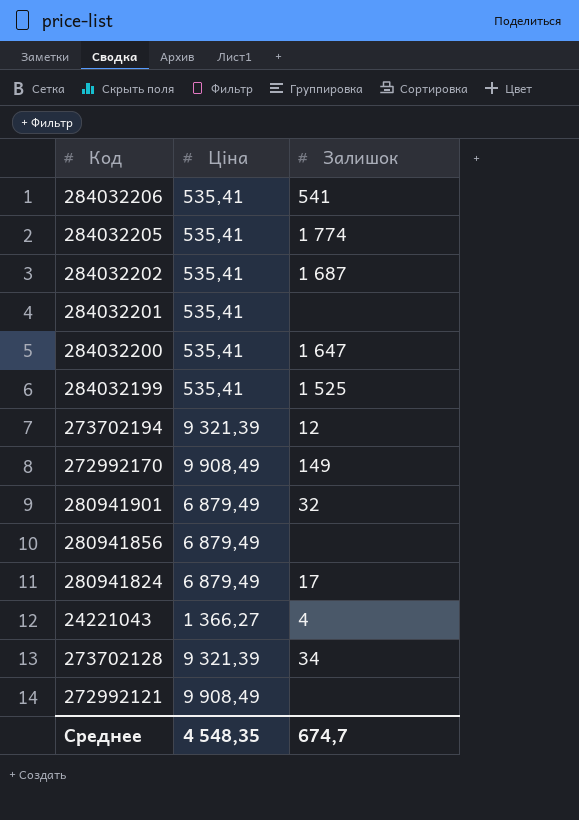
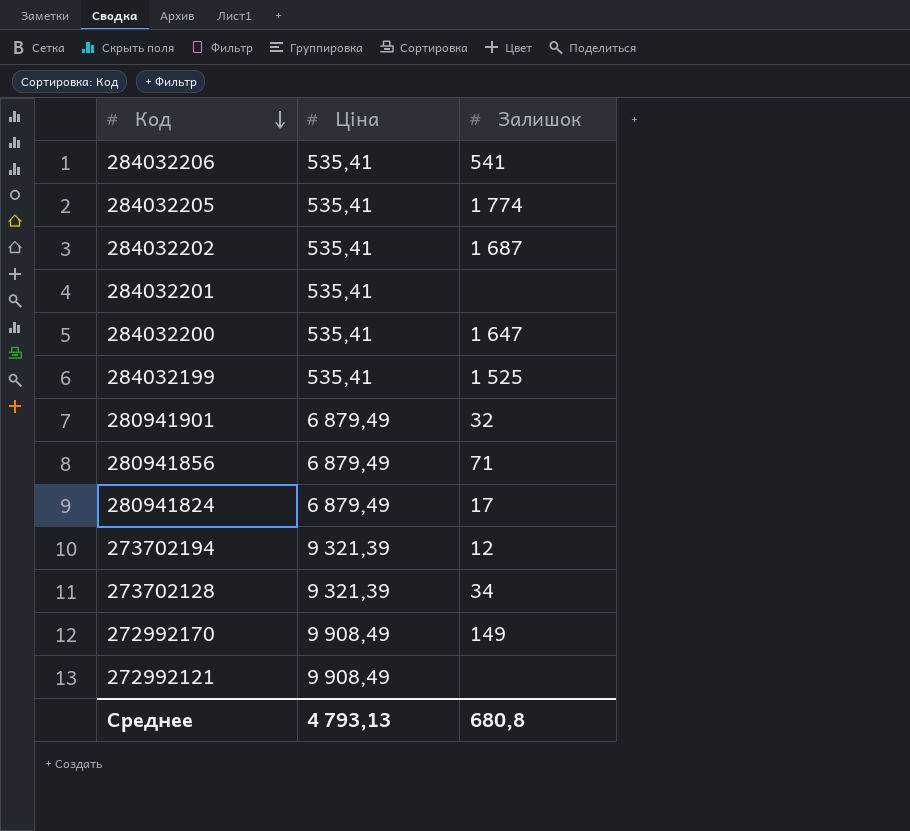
row order: none -> Код descending
row 24221043: 1 366,27 | 4 -> none
280941856 | Залишок: none -> 71
Среднее | Ціна: 4 548,35 -> 4 793,13
Среднее | Залишок: 674,7 -> 680,8

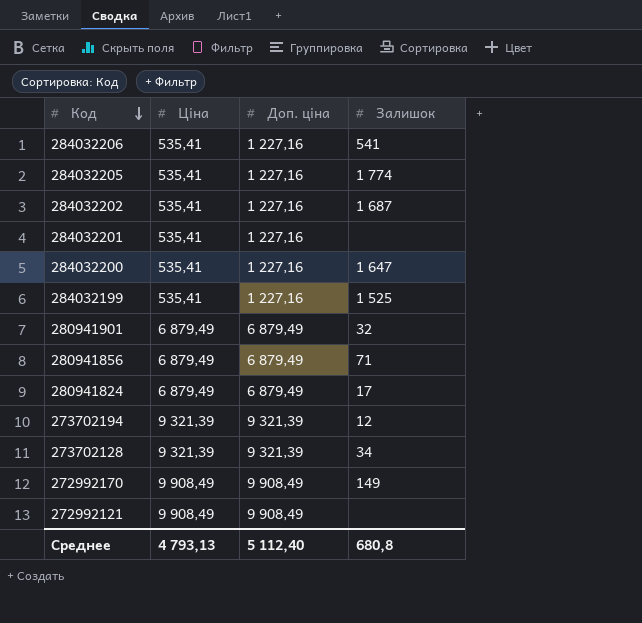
column Доп. ціна | position: none -> 3

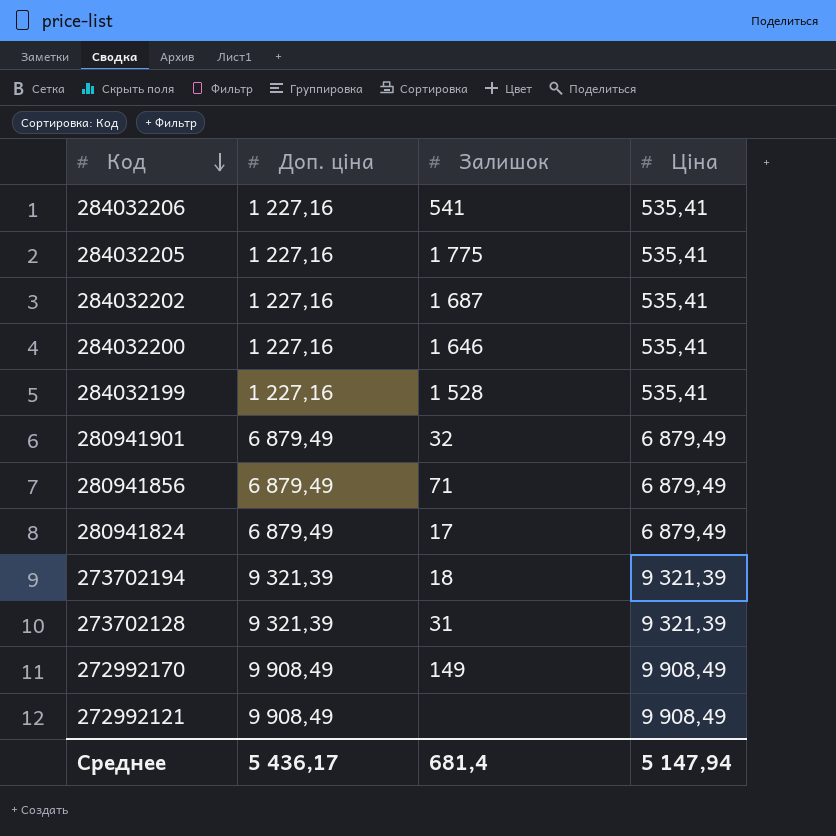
column Ціна | position: 2 -> 4
row 284032201: 535,41 | 1 227,16 | none -> none
284032205 | Залишок: 1 774 -> 1 775
284032200 | Залишок: 1 647 -> 1 646
284032199 | Залишок: 1 525 -> 1 528
273702194 | Залишок: 12 -> 18
273702128 | Залишок: 34 -> 31
Среднее | Доп. ціна: 5 112,40 -> 5 436,17
Среднее | Залишок: 680,8 -> 681,4
Среднее | Ціна: 4 793,13 -> 5 147,94

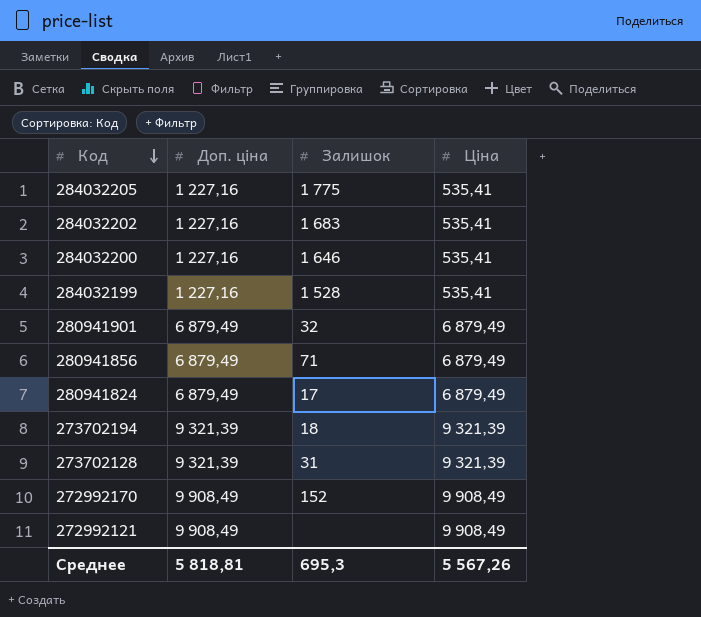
row 284032206: 1 227,16 | 541 | 535,41 -> none
284032202 | Залишок: 1 687 -> 1 683
272992170 | Залишок: 149 -> 152
Среднее | Доп. ціна: 5 436,17 -> 5 818,81
Среднее | Залишок: 681,4 -> 695,3
Среднее | Ціна: 5 147,94 -> 5 567,26

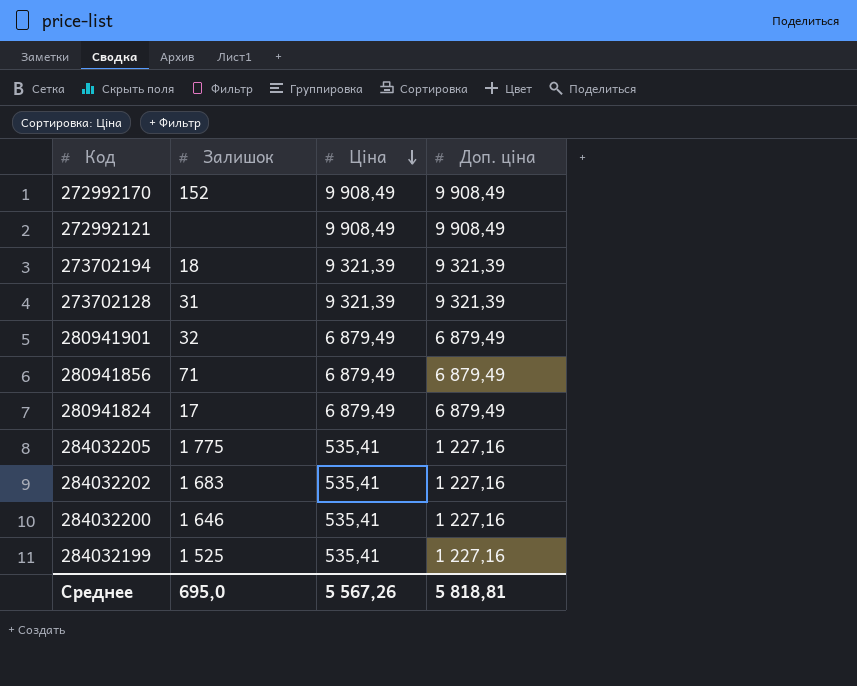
row order: Код descending -> Ціна descending
column Доп. ціна | position: 2 -> 4
284032199 | Залишок: 1 528 -> 1 525
Среднее | Залишок: 695,3 -> 695,0

